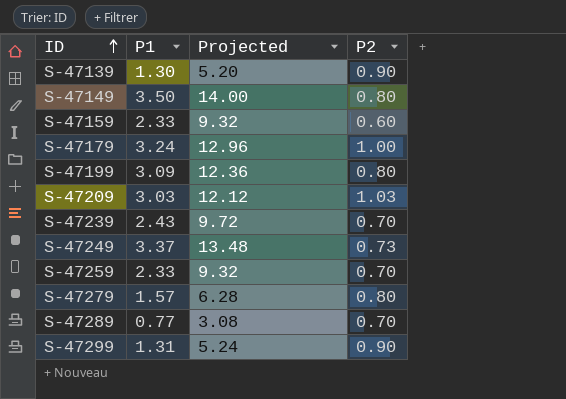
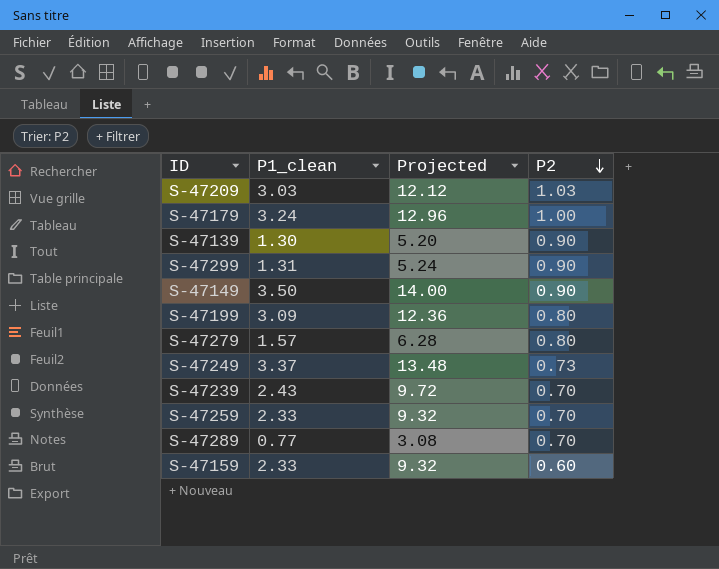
row order: ID ascending -> P2 descending
column name: P1 -> P1_clean
S-47149 | P2: 0.80 -> 0.90

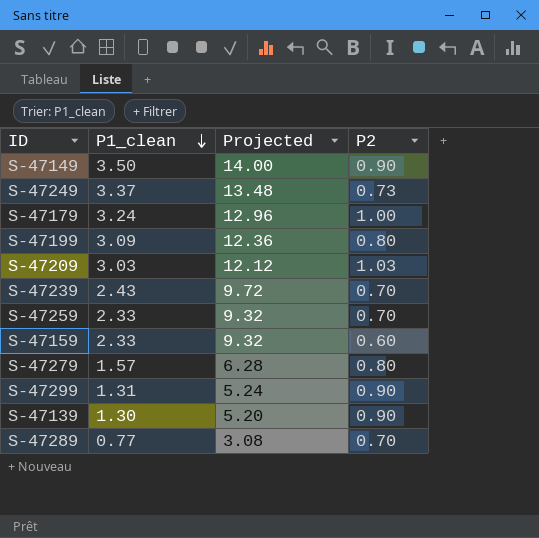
row order: P2 descending -> P1_clean descending

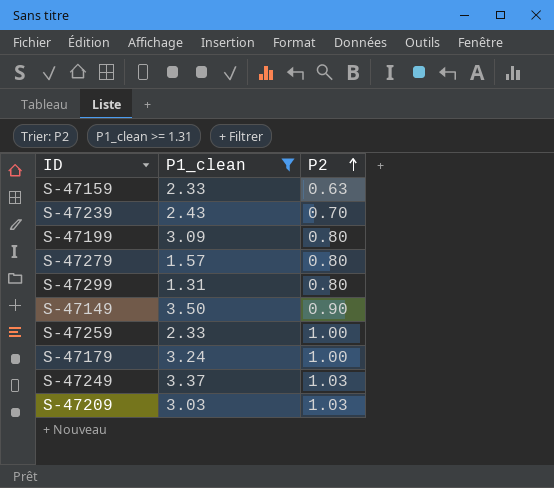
filter: none -> P1_clean >= 1.31
row order: P1_clean descending -> P2 ascending
column Projected | formula: [P1_clean] * 4 -> none
S-47159 | P2: 0.60 -> 0.63
S-47299 | P2: 0.90 -> 0.80
S-47259 | P2: 0.70 -> 1.00
S-47249 | P2: 0.73 -> 1.03

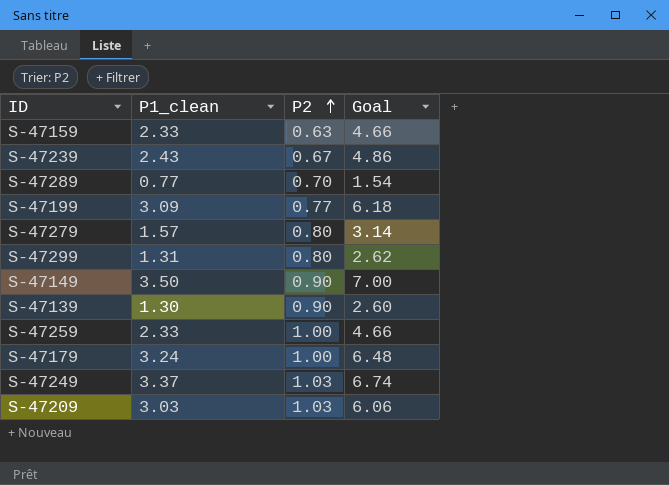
filter: P1_clean >= 1.31 -> none
column Goal | formula: none -> [P1_clean] * 2
S-47239 | P2: 0.70 -> 0.67
S-47199 | P2: 0.80 -> 0.77

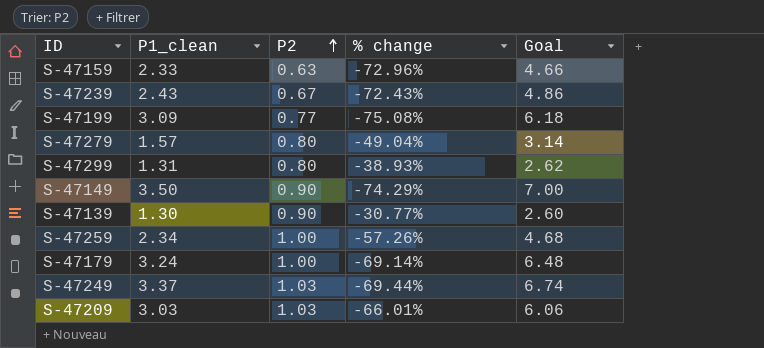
column % change | formula: none -> ([P2] - [P1_clean]) / [P1_clean]
row S-47289: 0.77 | 0.70 | 1.54 -> none
S-47259 | P1_clean: 2.33 -> 2.34
S-47259 | Goal: 4.66 -> 4.68

